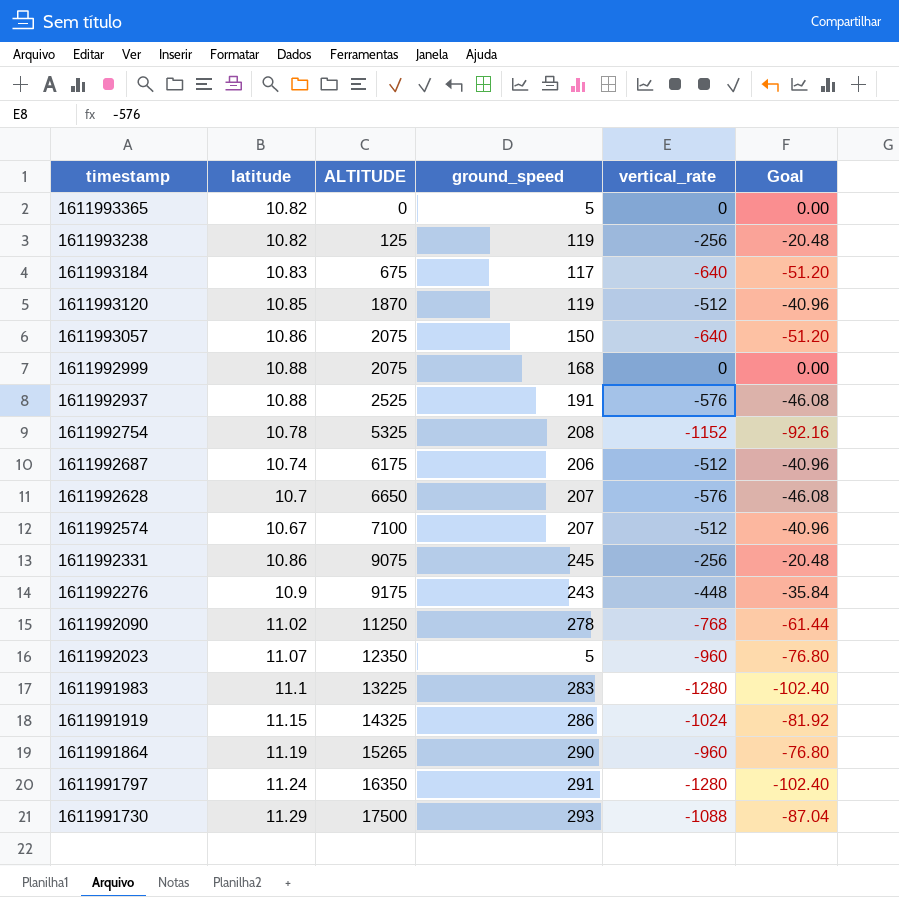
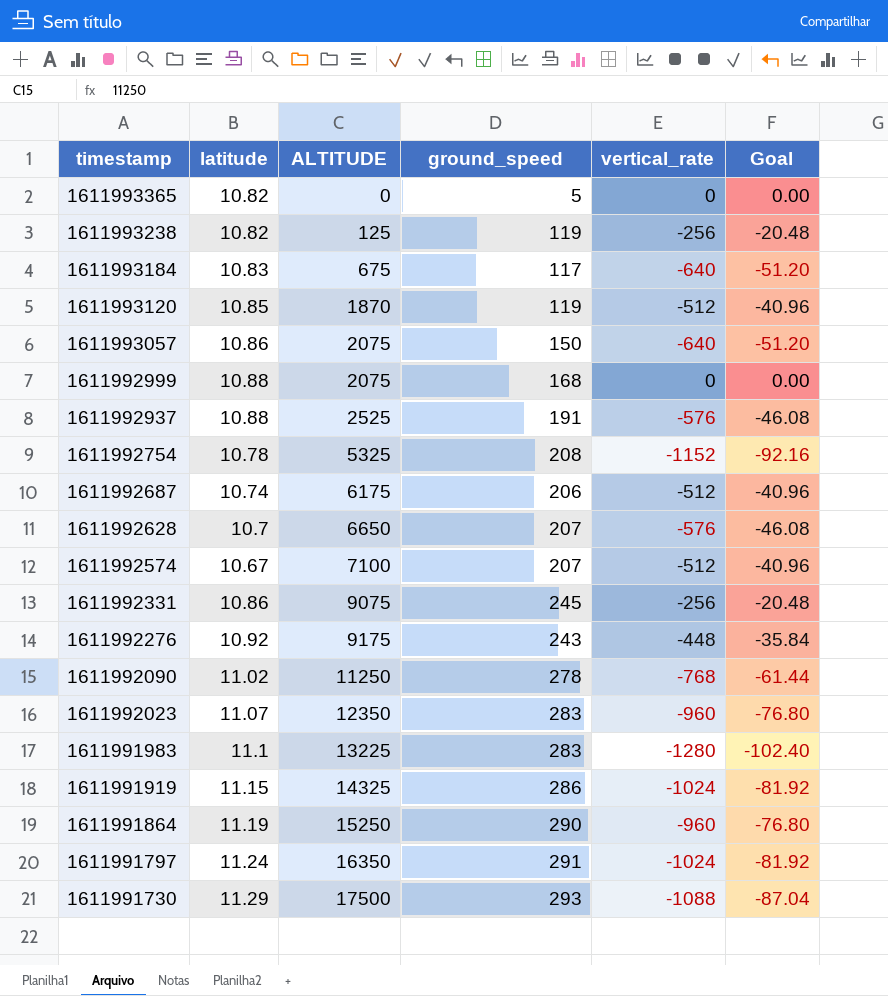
1611992276 | latitude: 10.9 -> 10.92
1611992023 | ground_speed: 5 -> 283
1611991864 | ALTITUDE: 15265 -> 15250
1611991797 | vertical_rate: -1280 -> -1024
1611991797 | Goal: -102.40 -> -81.92

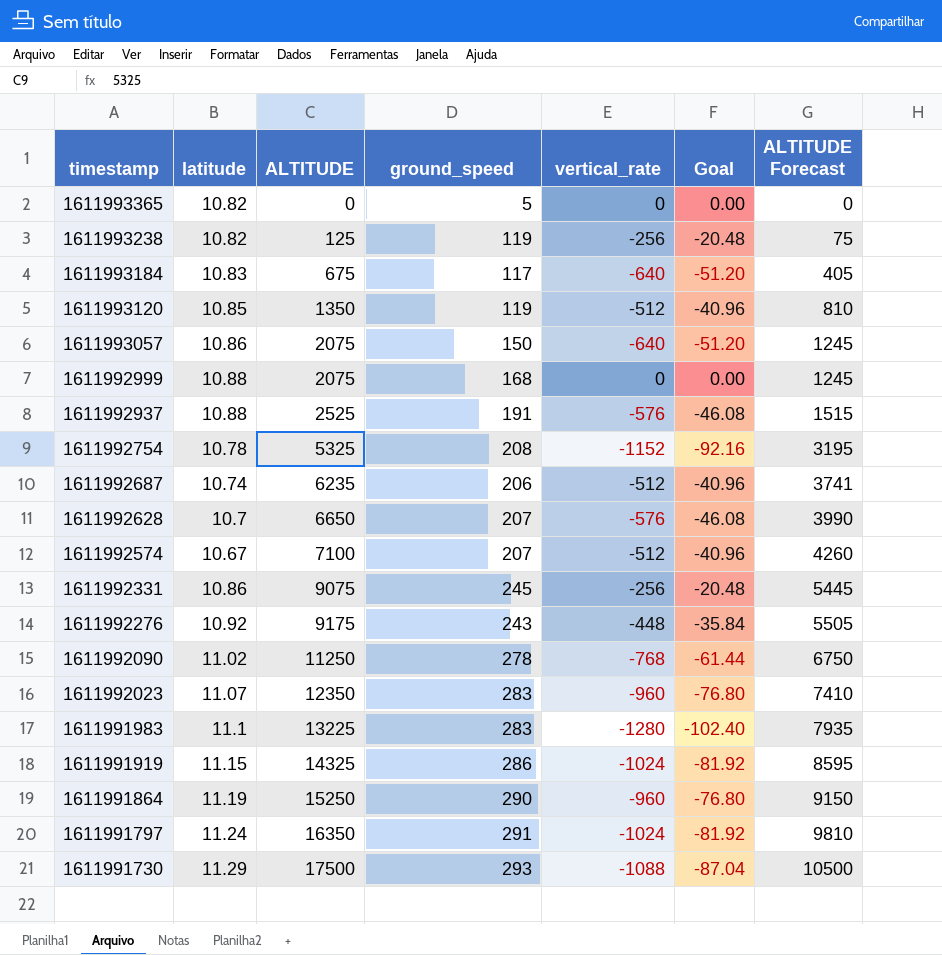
column ALTITUDE Forecast | formula: none -> [ALTITUDE] * 0.6
1611993120 | ALTITUDE: 1870 -> 1350
1611992687 | ALTITUDE: 6175 -> 6235

